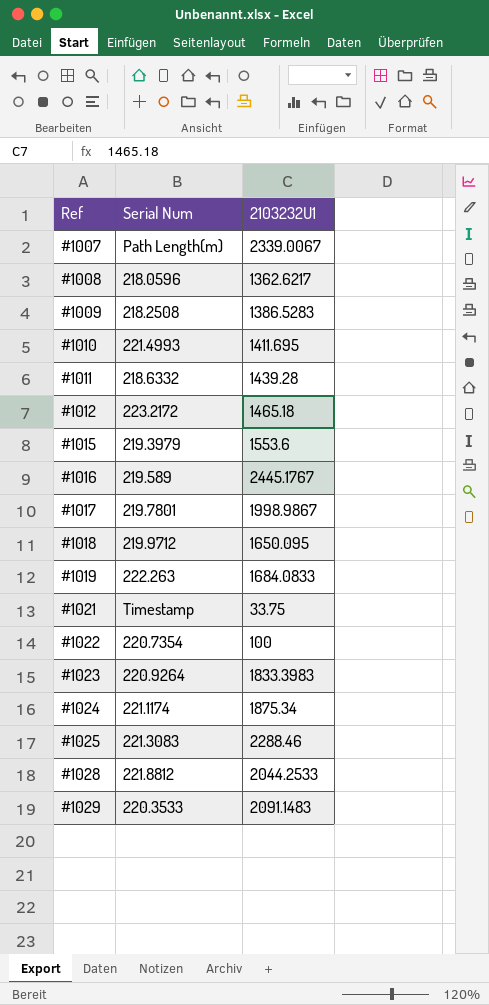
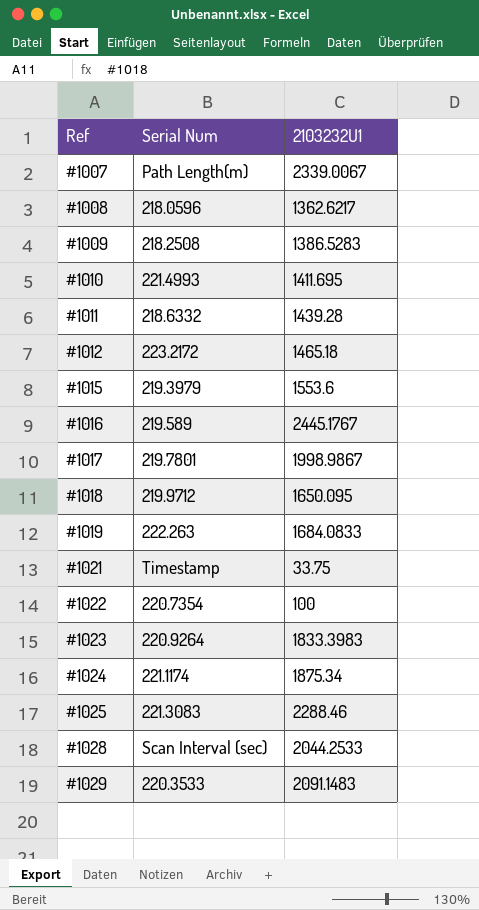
#1028 | Serial Num: 221.8812 -> Scan Interval (sec)

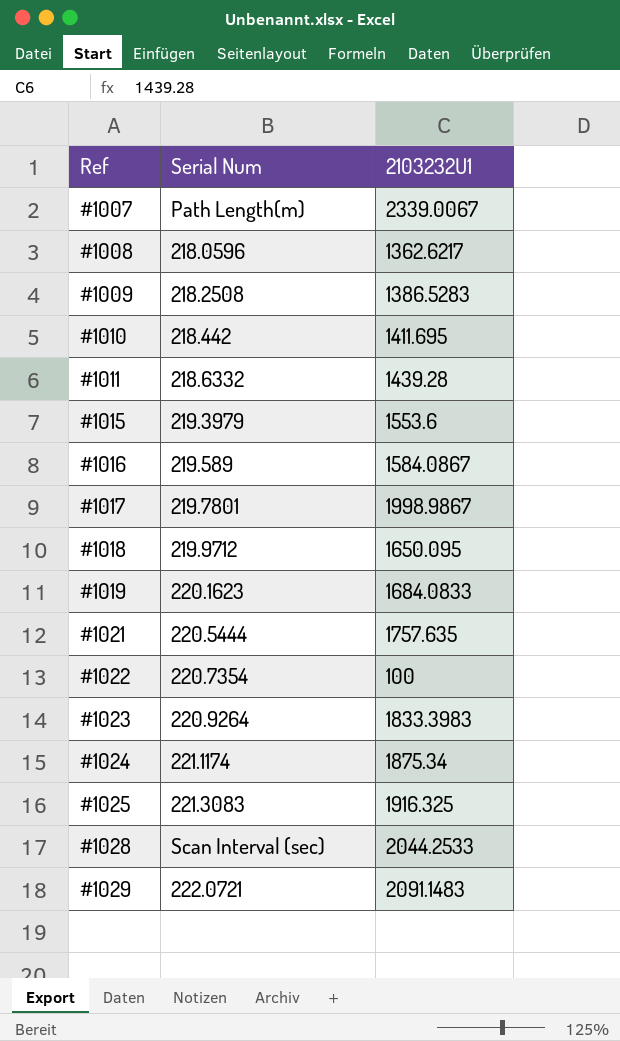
row #1012: 223.2172 | 1465.18 -> none
#1010 | Serial Num: 221.4993 -> 218.442
#1016 | 2103232U1: 2445.1767 -> 1584.0867
#1019 | Serial Num: 222.263 -> 220.1623
#1021 | Serial Num: Timestamp -> 220.5444
#1021 | 2103232U1: 33.75 -> 1757.635
#1025 | 2103232U1: 2288.46 -> 1916.325
#1029 | Serial Num: 220.3533 -> 222.0721

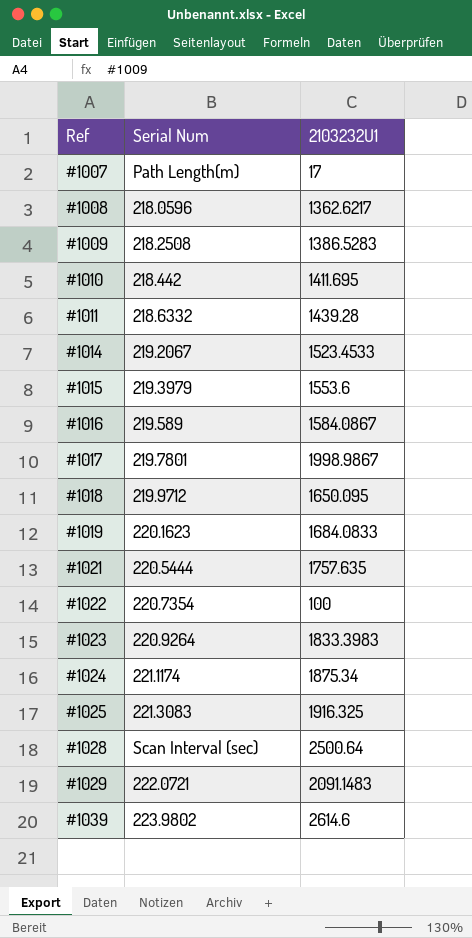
#1007 | 2103232U1: 2339.0067 -> 17
row #1014: none -> 219.2067 | 1523.4533
#1028 | 2103232U1: 2044.2533 -> 2500.64
row #1039: none -> 223.9802 | 2614.6

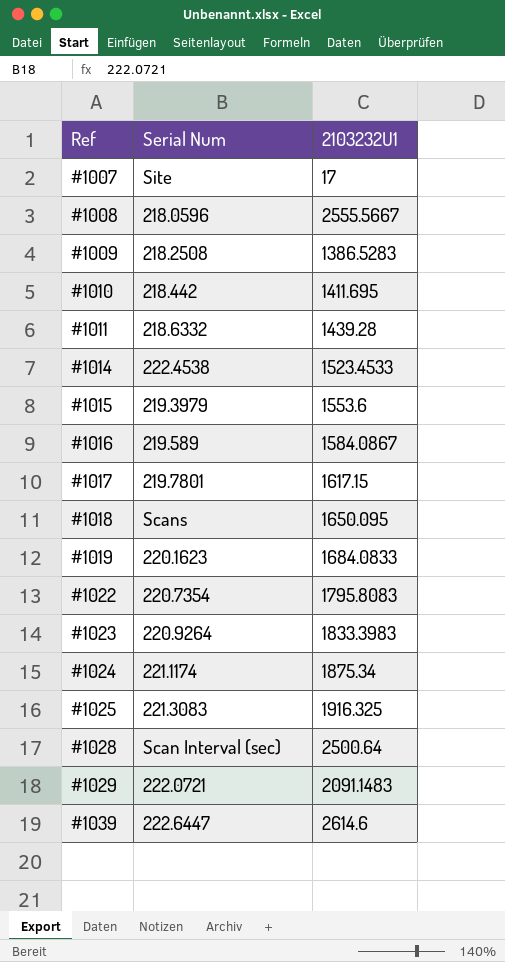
row #1021: 220.5444 | 1757.635 -> none
#1007 | Serial Num: Path Length(m) -> Site
#1008 | 2103232U1: 1362.6217 -> 2555.5667
#1014 | Serial Num: 219.2067 -> 222.4538
#1017 | 2103232U1: 1998.9867 -> 1617.15
#1018 | Serial Num: 219.9712 -> Scans
#1022 | 2103232U1: 100 -> 1795.8083
#1039 | Serial Num: 223.9802 -> 222.6447

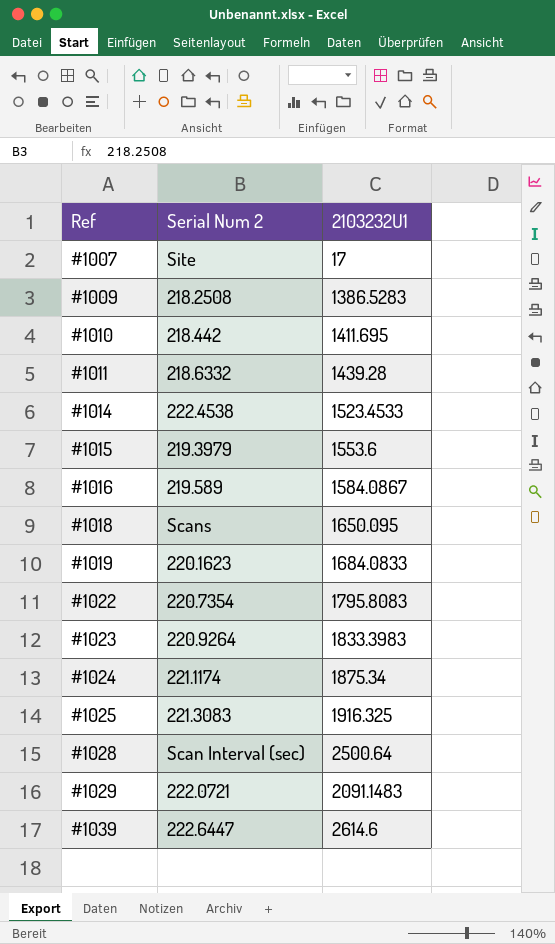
column name: Serial Num -> Serial Num 2
row #1008: 218.0596 | 2555.5667 -> none
row #1017: 219.7801 | 1617.15 -> none

